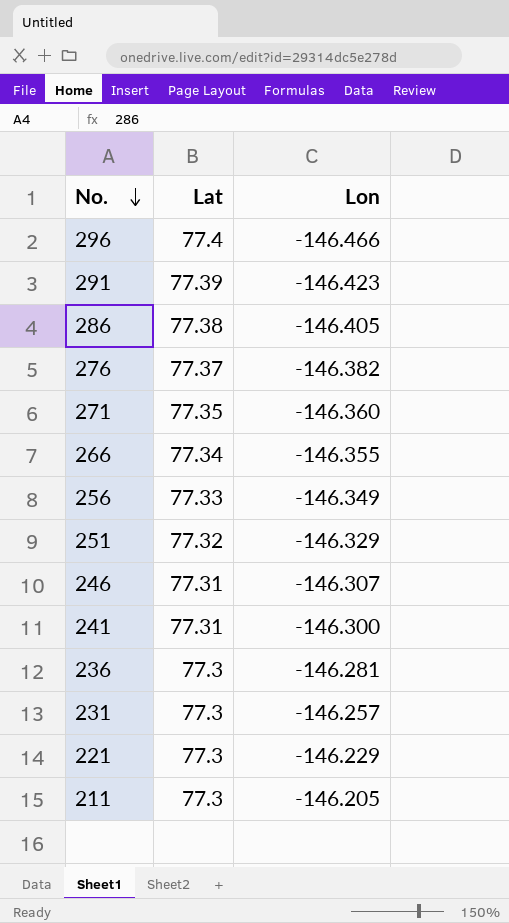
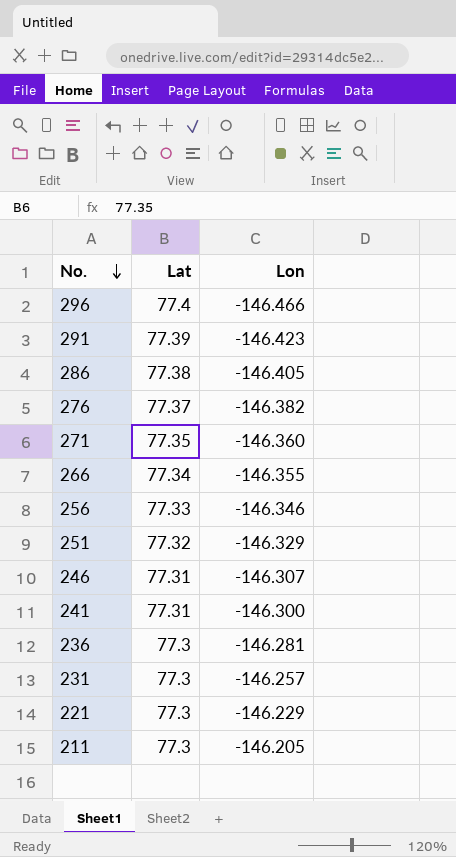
256 | Lon: -146.349 -> -146.346

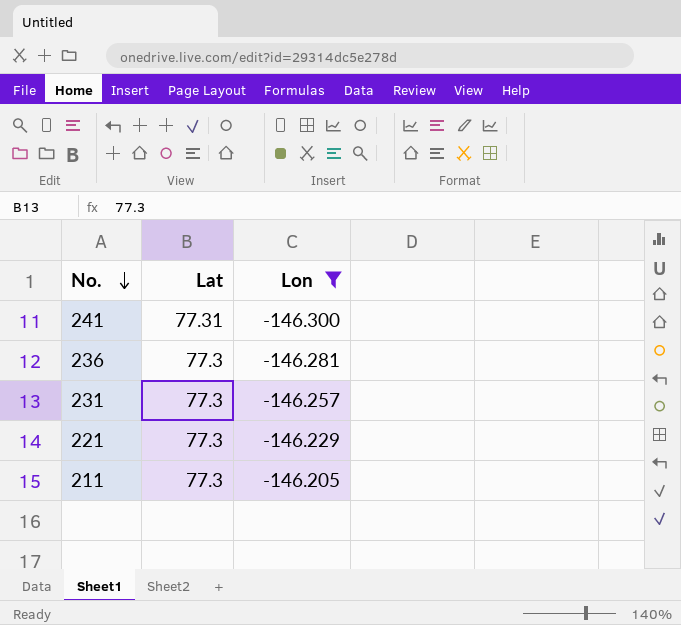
filter: none -> Lon >= -146.300

